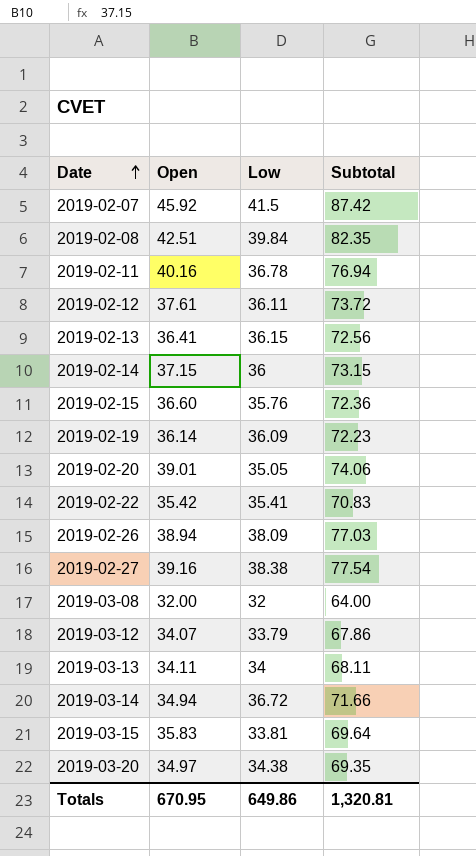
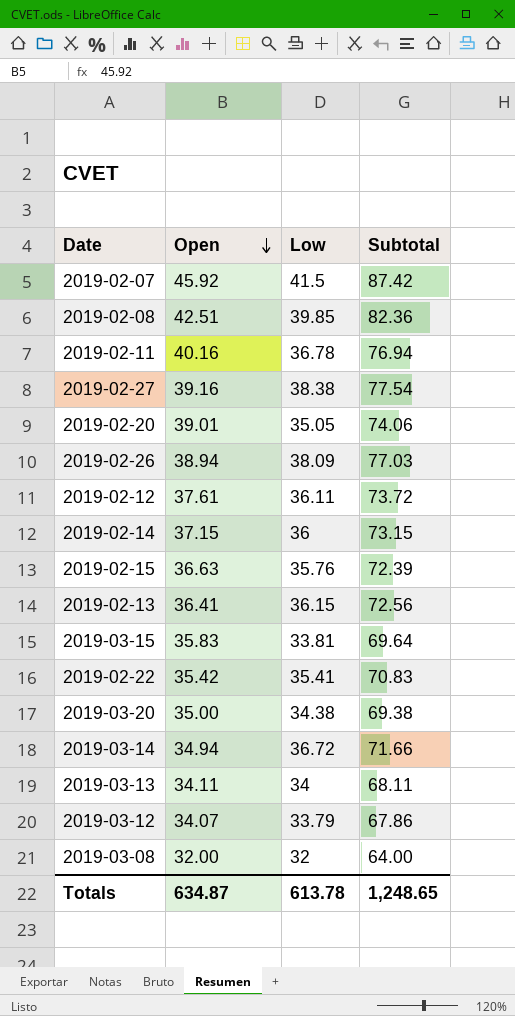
row order: Date ascending -> Open descending
row 2019-02-19: 36.14 | 36.09 | 72.23 -> none
2019-02-08 | Low: 39.84 -> 39.85
2019-02-08 | Subtotal: 82.35 -> 82.36
2019-02-15 | Open: 36.60 -> 36.63
2019-02-15 | Subtotal: 72.36 -> 72.39
2019-03-20 | Open: 34.97 -> 35.00
2019-03-20 | Subtotal: 69.35 -> 69.38
Totals | Open: 670.95 -> 634.87
Totals | Low: 649.86 -> 613.78
Totals | Subtotal: 1,320.81 -> 1,248.65

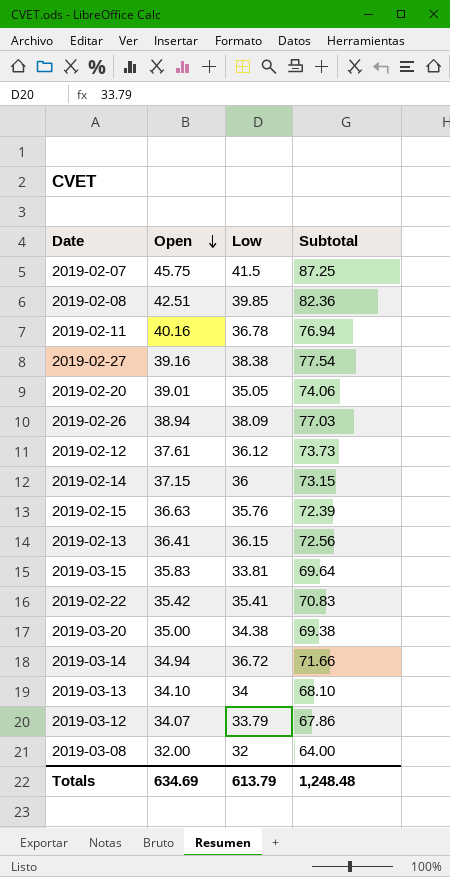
2019-02-07 | Open: 45.92 -> 45.75
2019-02-07 | Subtotal: 87.42 -> 87.25
2019-02-12 | Low: 36.11 -> 36.12
2019-02-12 | Subtotal: 73.72 -> 73.73
2019-03-13 | Open: 34.11 -> 34.10
2019-03-13 | Subtotal: 68.11 -> 68.10
Totals | Open: 634.87 -> 634.69
Totals | Low: 613.78 -> 613.79
Totals | Subtotal: 1,248.65 -> 1,248.48

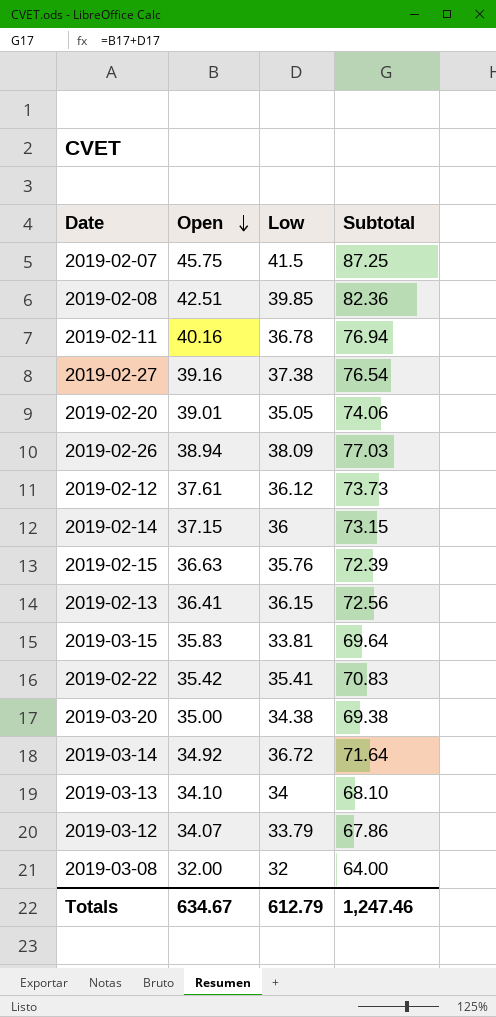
2019-02-27 | Low: 38.38 -> 37.38
2019-02-27 | Subtotal: 77.54 -> 76.54
2019-03-14 | Open: 34.94 -> 34.92
2019-03-14 | Subtotal: 71.66 -> 71.64
Totals | Open: 634.69 -> 634.67
Totals | Low: 613.79 -> 612.79
Totals | Subtotal: 1,248.48 -> 1,247.46

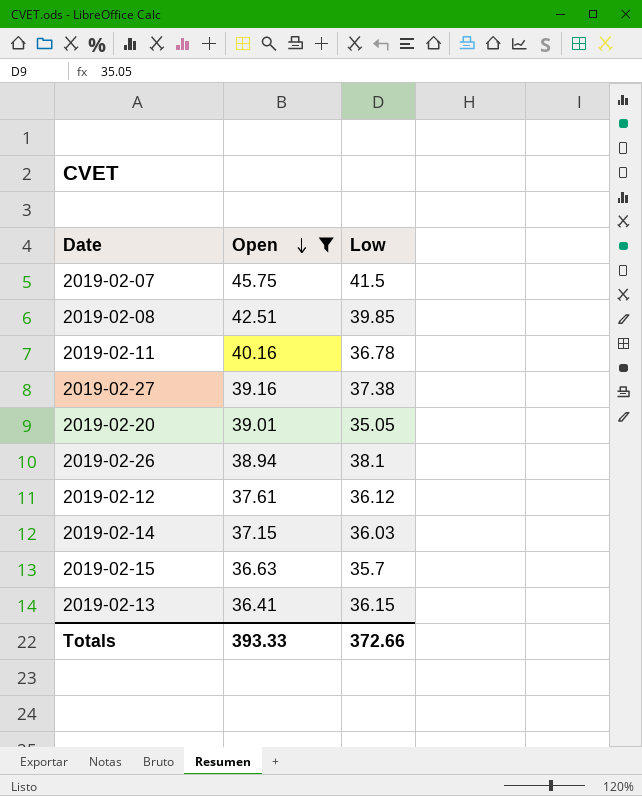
filter: none -> Open >= 36.41
column Subtotal | formula: [Open] + [Low] -> none
2019-02-26 | Low: 38.09 -> 38.1
2019-02-14 | Low: 36 -> 36.03
2019-02-15 | Low: 35.76 -> 35.7
Totals | Open: 634.67 -> 393.33
Totals | Low: 612.79 -> 372.66

